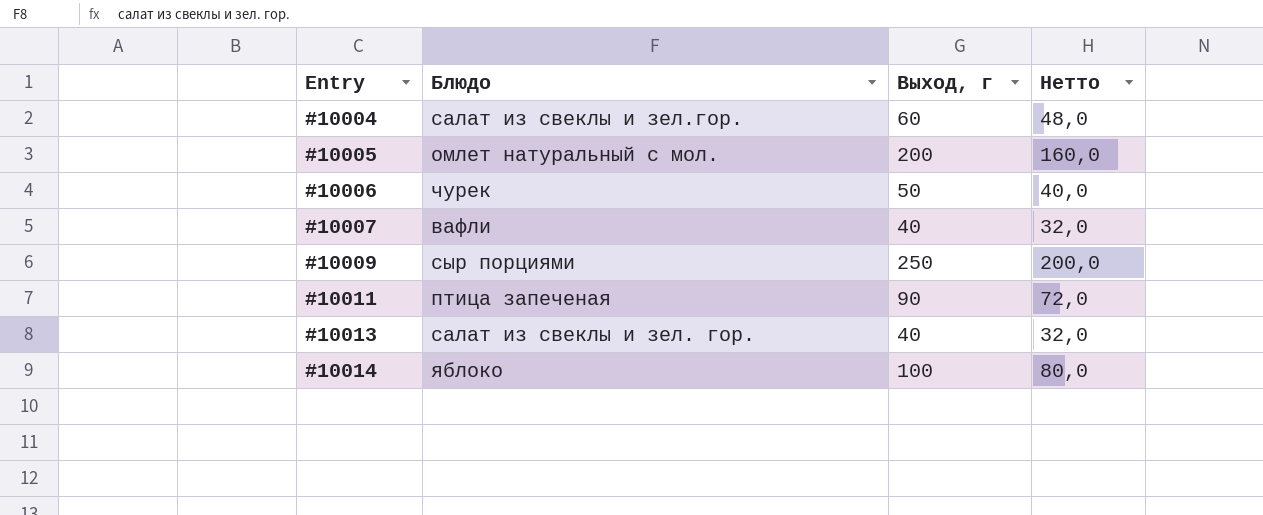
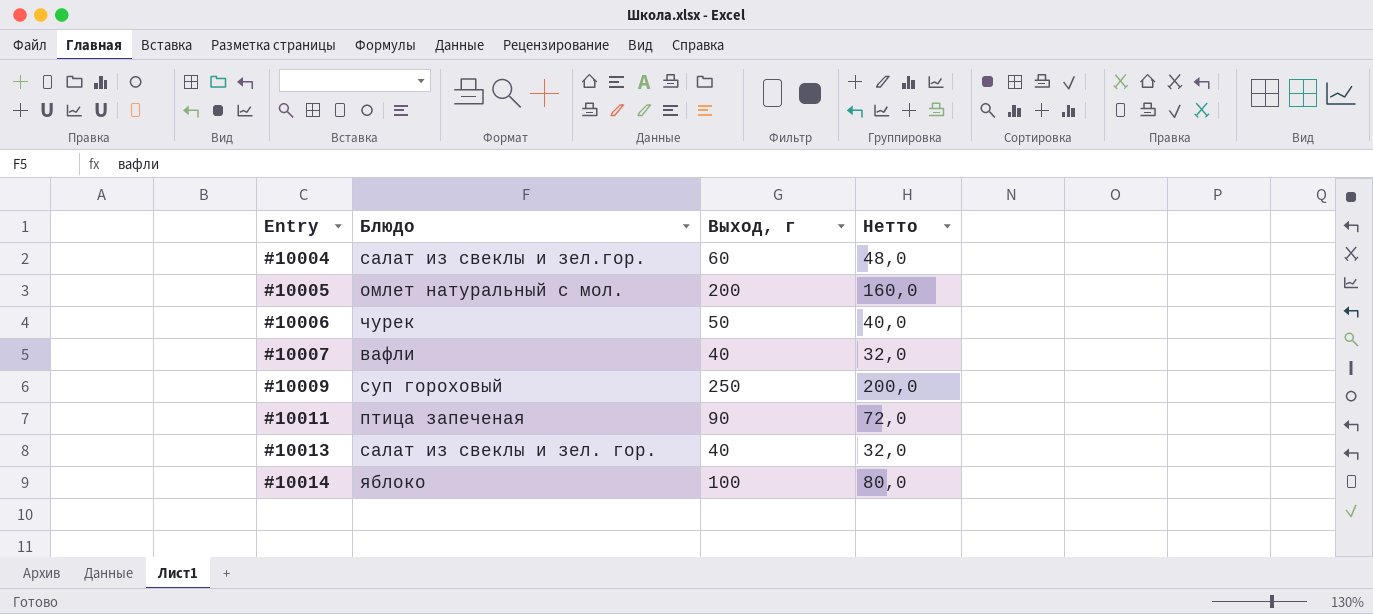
#10009 | Блюдо: сыр порциями -> суп гороховый

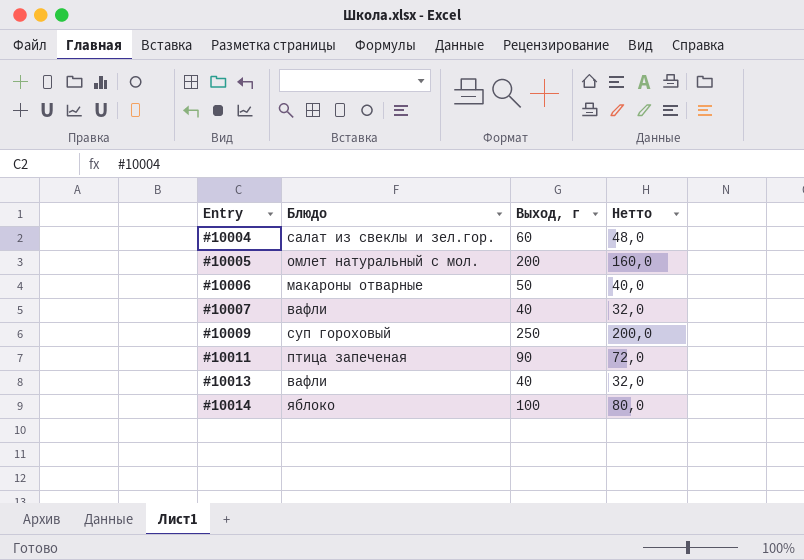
#10006 | Блюдо: чурек -> макароны отварные
#10013 | Блюдо: салат из свеклы и зел. гор. -> вафли

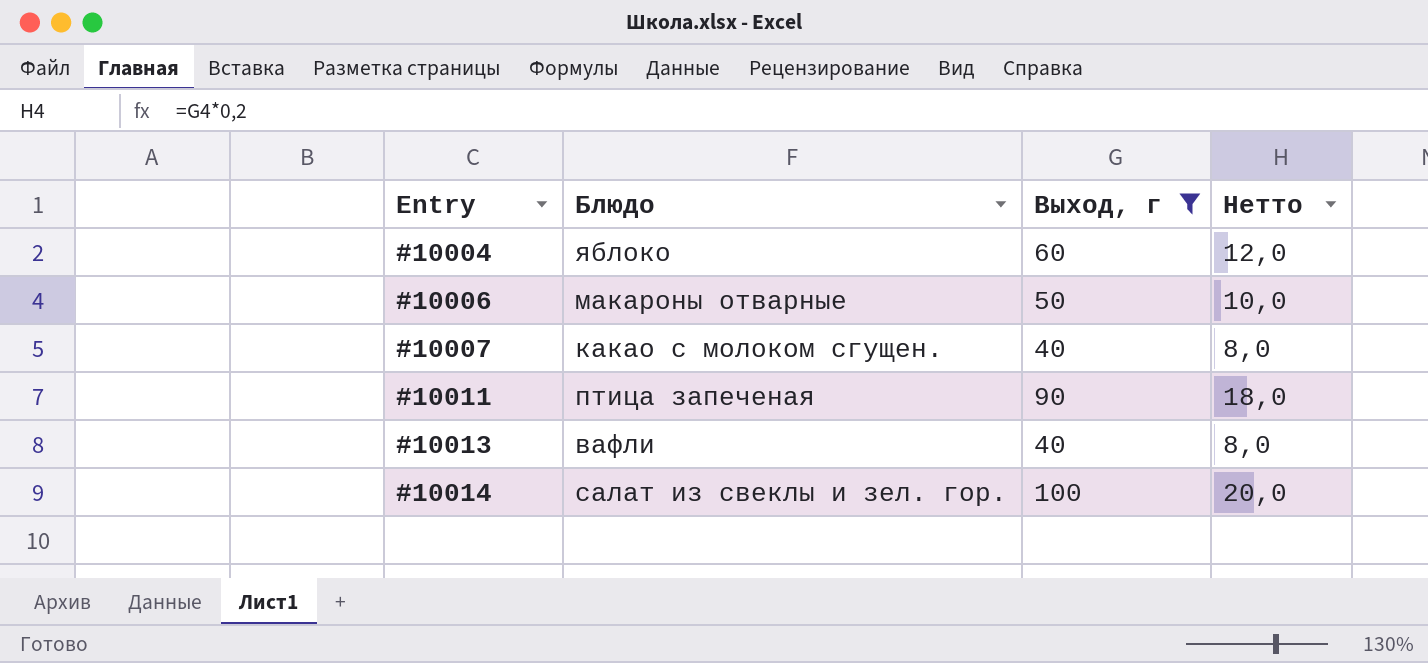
filter: none -> Выход, г <= 100
column Нетто | formula: [Выход, г] * 0,8 -> [Выход, г] * 0,2
#10004 | Блюдо: салат из свеклы и зел.гор. -> яблоко
#10007 | Блюдо: вафли -> какао с молоком сгущен.
#10014 | Блюдо: яблоко -> салат из свеклы и зел. гор.

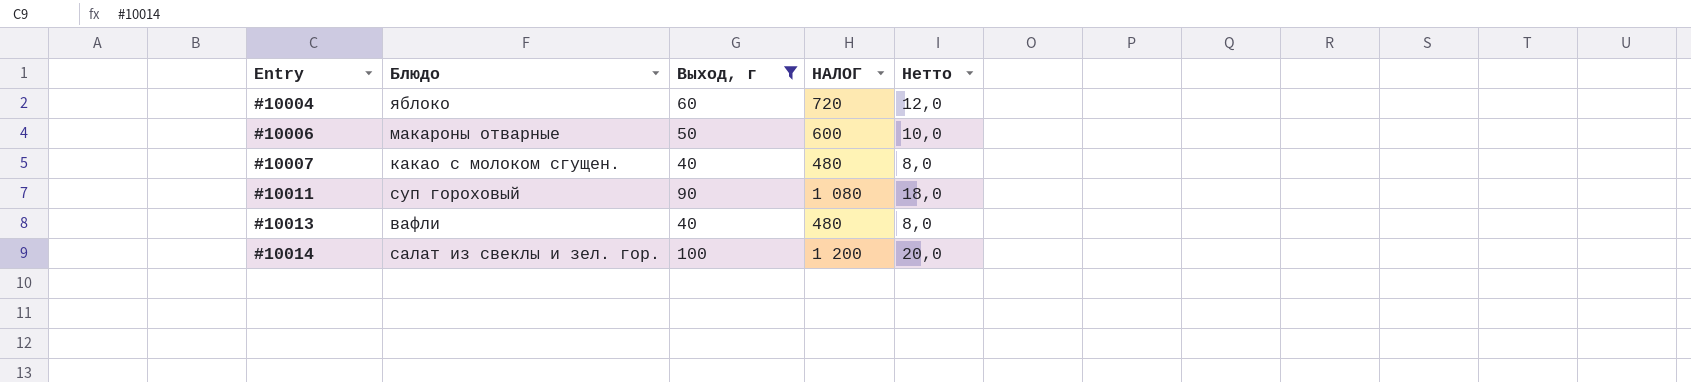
column НАЛОГ | formula: none -> [Выход, г] * 12
#10011 | Блюдо: птица запеченая -> суп гороховый

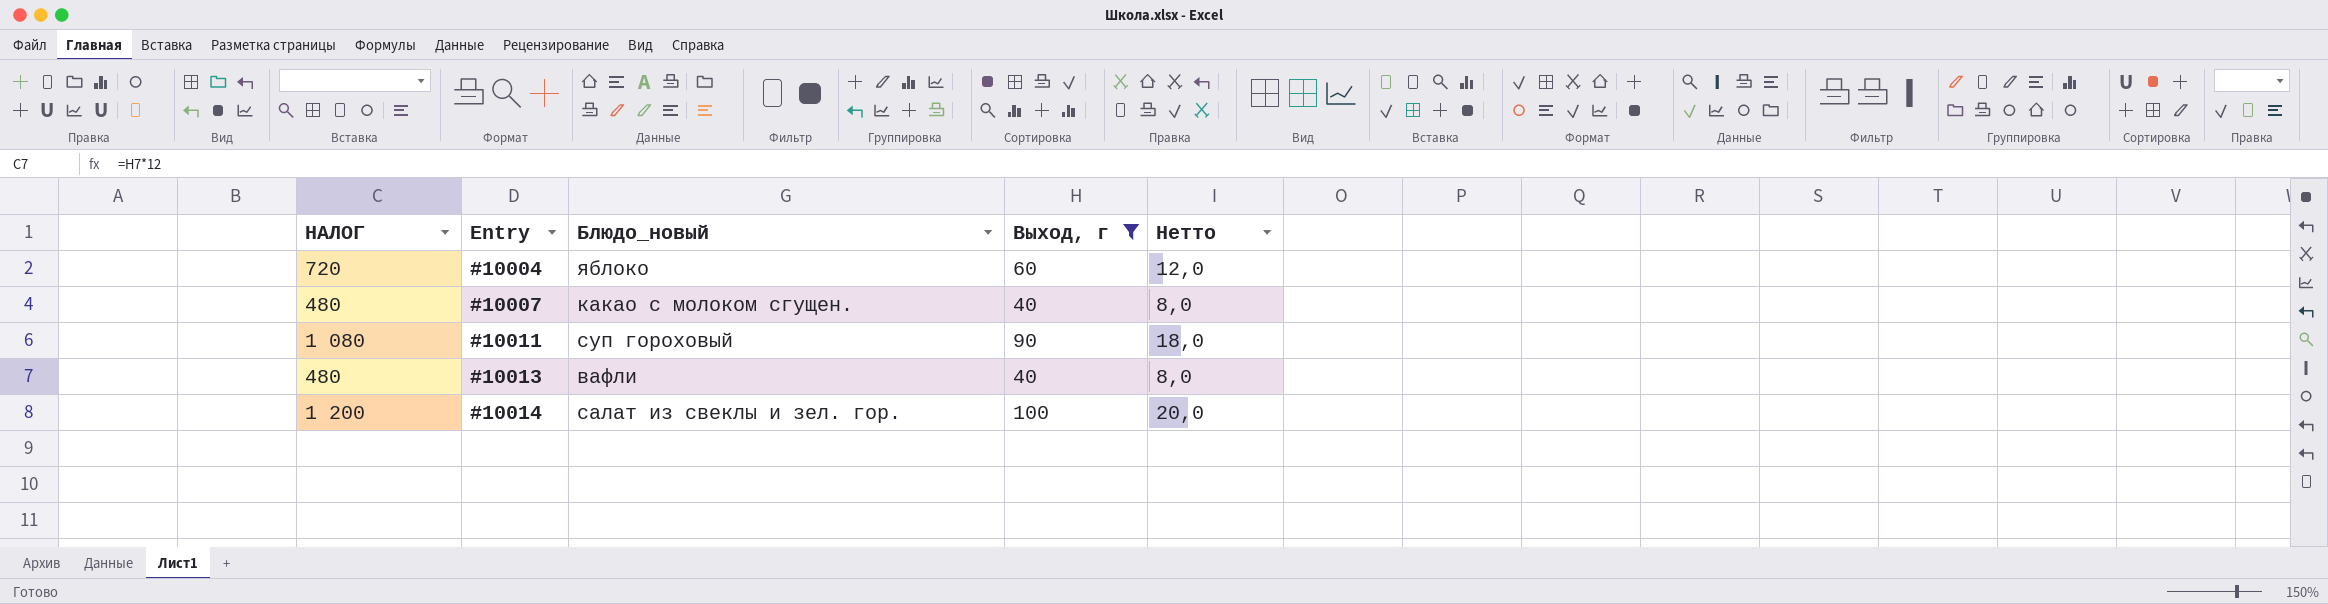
column НАЛОГ | position: 4 -> 1
column name: Блюдо -> Блюдо_новый
row #10006: макароны отварные | 50 | 600 | 10,0 -> none

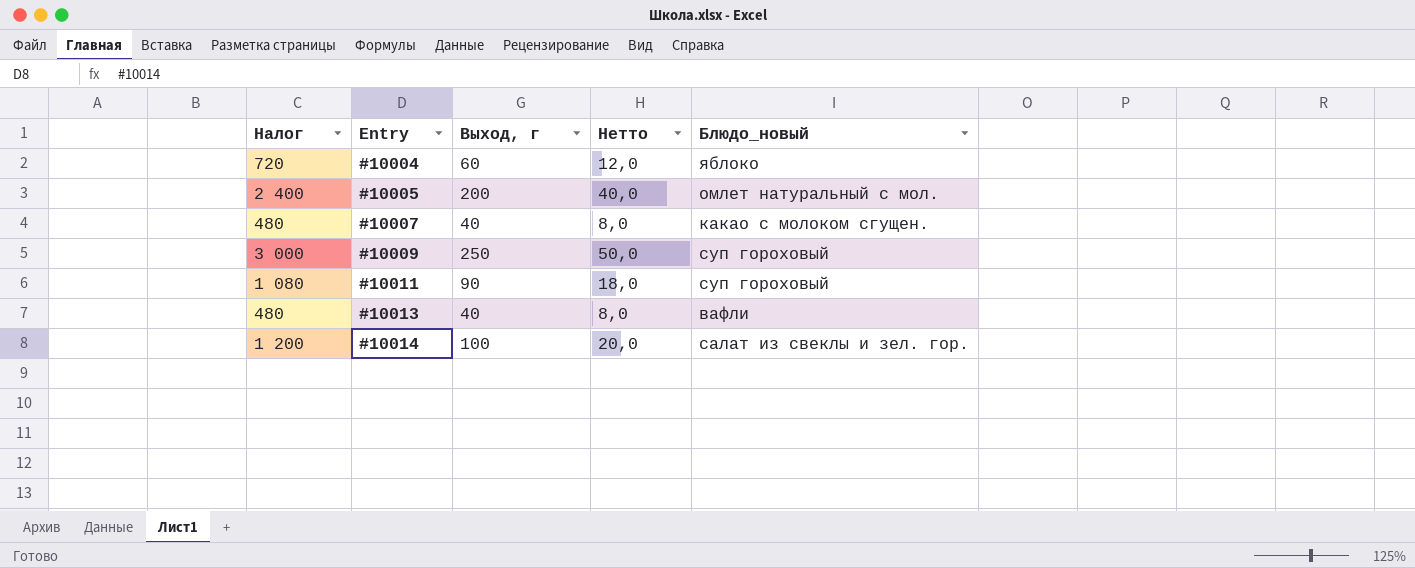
filter: Выход, г <= 100 -> none
column name: НАЛОГ -> Налог
column Блюдо_новый | position: 3 -> 5

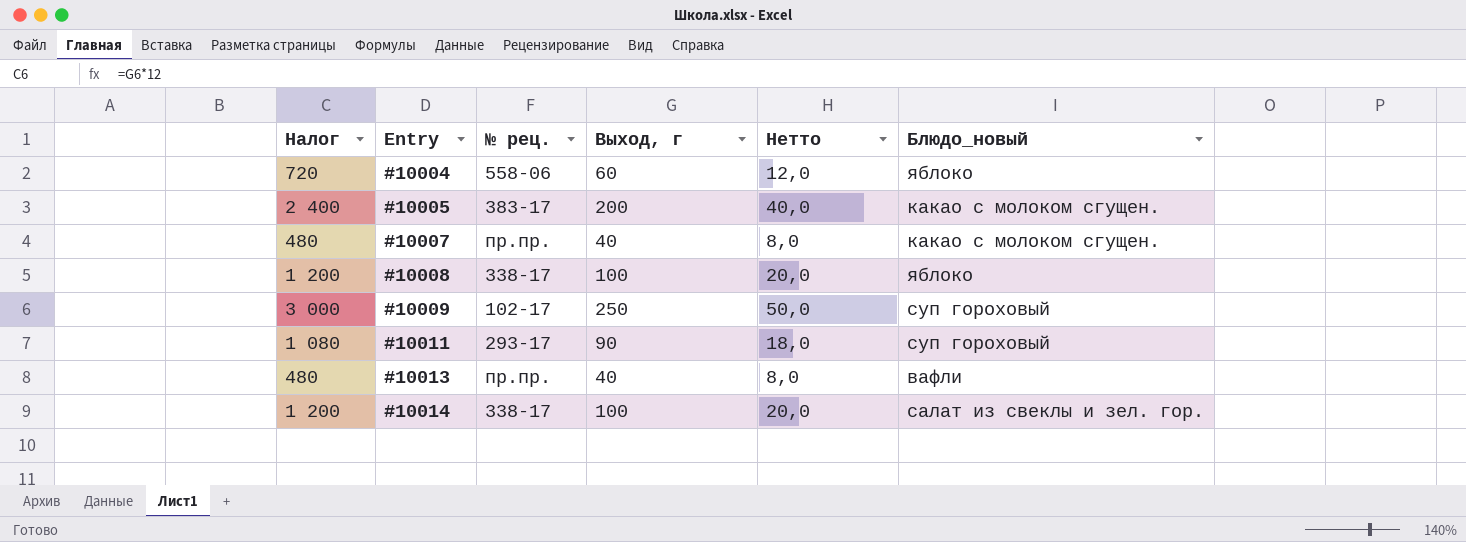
column № рец. | position: none -> 3
#10005 | Блюдо_новый: омлет натуральный с мол. -> какао с молоком сгущен.
row #10008: none -> 1 200 | 338-17 | 100 | 20,0 | яблоко

